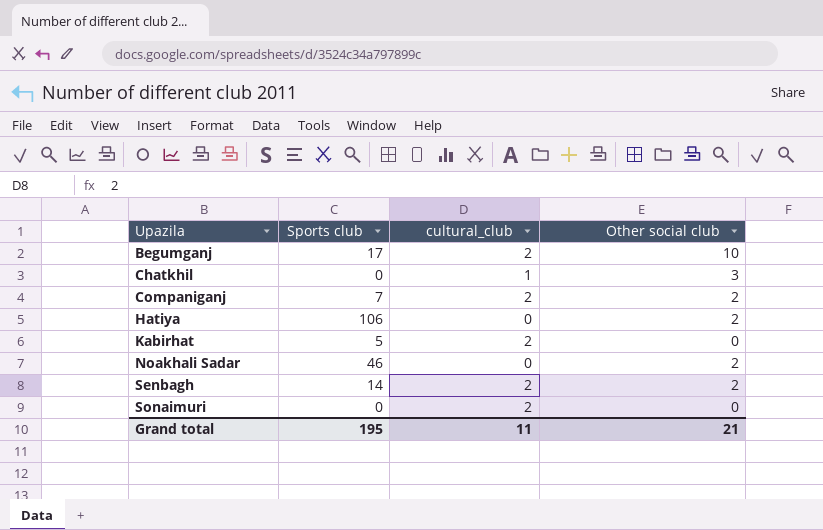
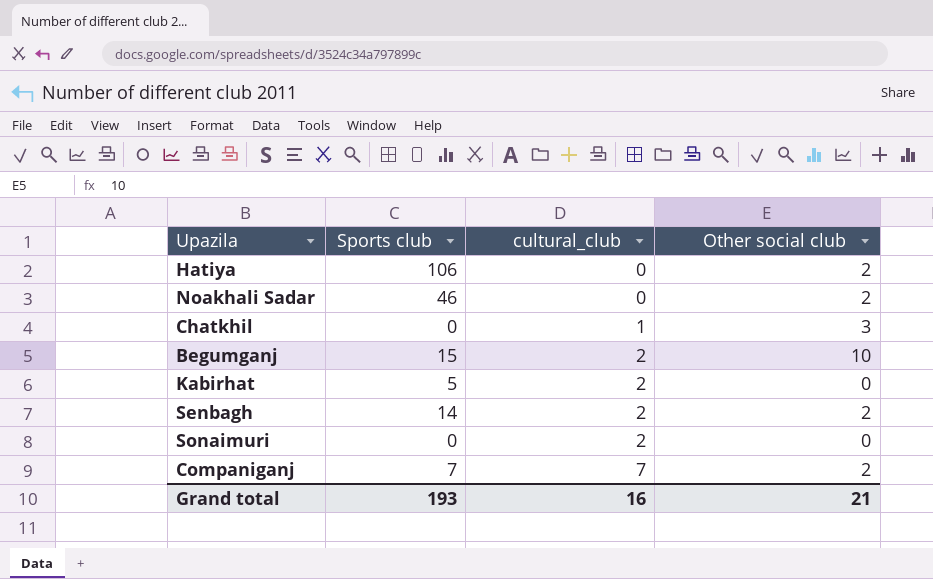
row order: Upazila ascending -> cultural_club ascending
Begumganj | Sports club: 17 -> 15
Companiganj | cultural_club: 2 -> 7
Grand total | Sports club: 195 -> 193
Grand total | cultural_club: 11 -> 16

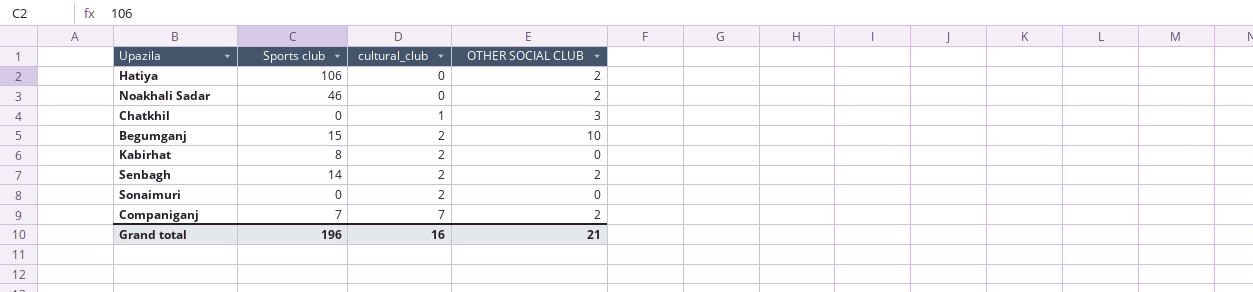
column name: Other social club -> OTHER SOCIAL CLUB
Kabirhat | Sports club: 5 -> 8
Grand total | Sports club: 193 -> 196

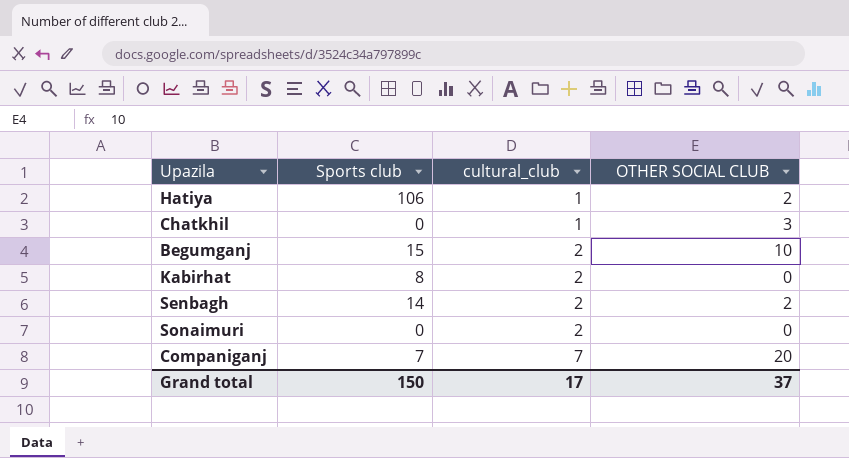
row Noakhali Sadar: 46 | 0 | 2 -> none
Hatiya | cultural_club: 0 -> 1
Companiganj | OTHER SOCIAL CLUB: 2 -> 20
Grand total | Sports club: 196 -> 150
Grand total | cultural_club: 16 -> 17
Grand total | OTHER SOCIAL CLUB: 21 -> 37

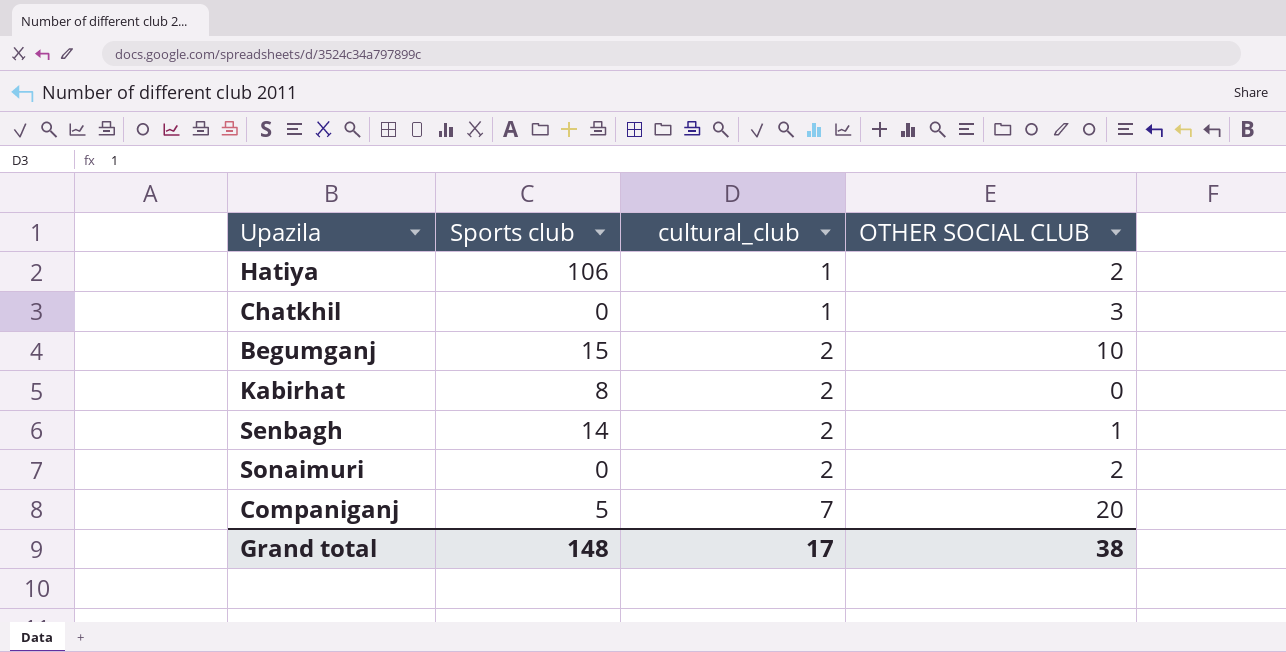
Senbagh | OTHER SOCIAL CLUB: 2 -> 1
Sonaimuri | OTHER SOCIAL CLUB: 0 -> 2
Companiganj | Sports club: 7 -> 5
Grand total | Sports club: 150 -> 148
Grand total | OTHER SOCIAL CLUB: 37 -> 38

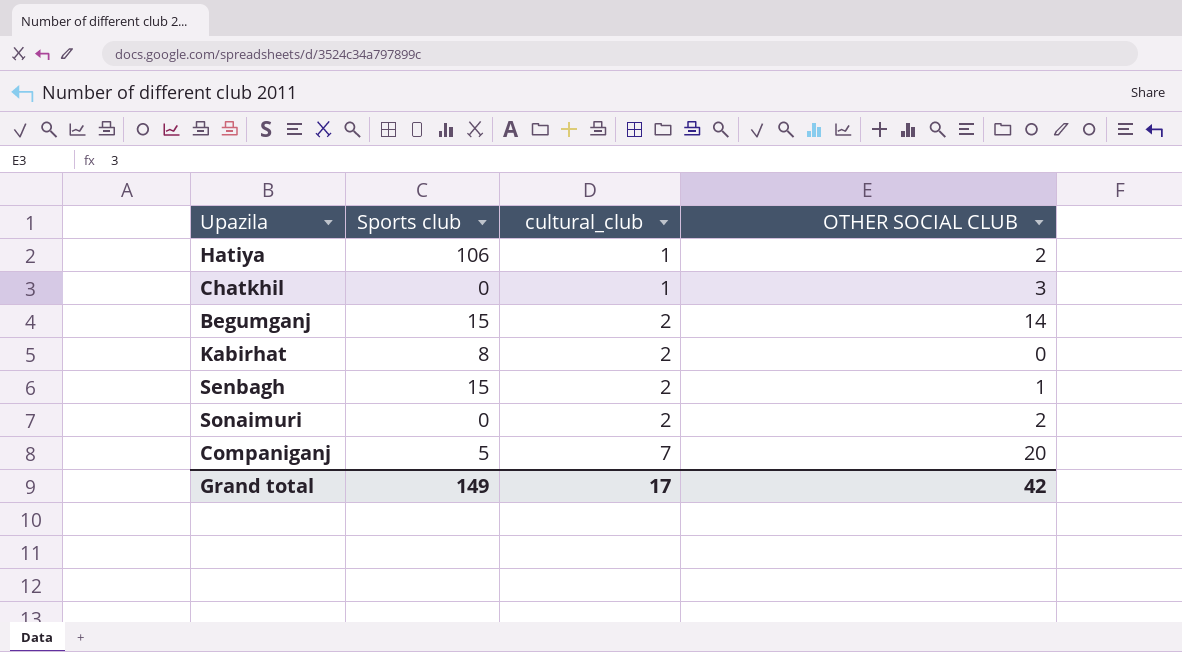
Begumganj | OTHER SOCIAL CLUB: 10 -> 14
Senbagh | Sports club: 14 -> 15
Grand total | Sports club: 148 -> 149
Grand total | OTHER SOCIAL CLUB: 38 -> 42

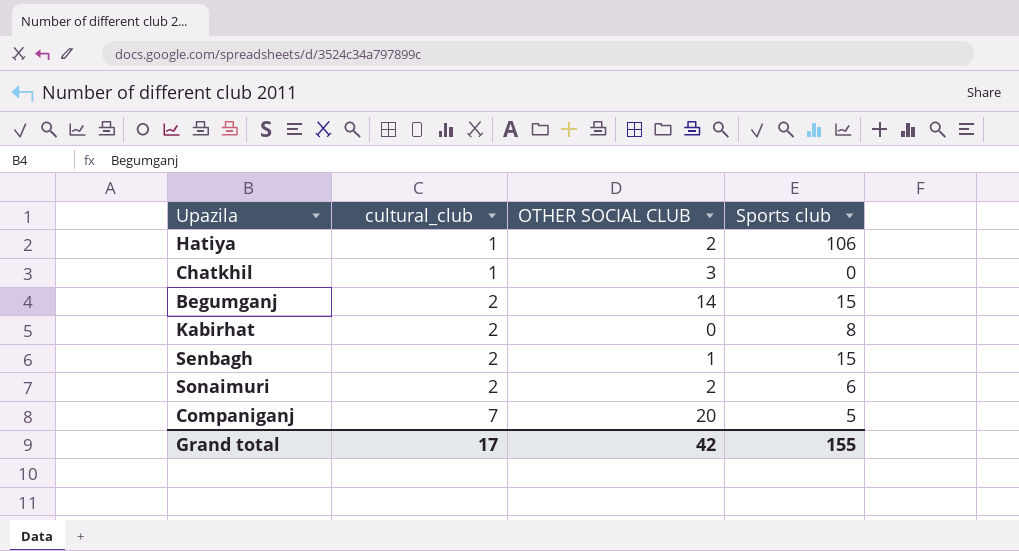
column Sports club | position: 2 -> 4
Sonaimuri | Sports club: 0 -> 6
Grand total | Sports club: 149 -> 155

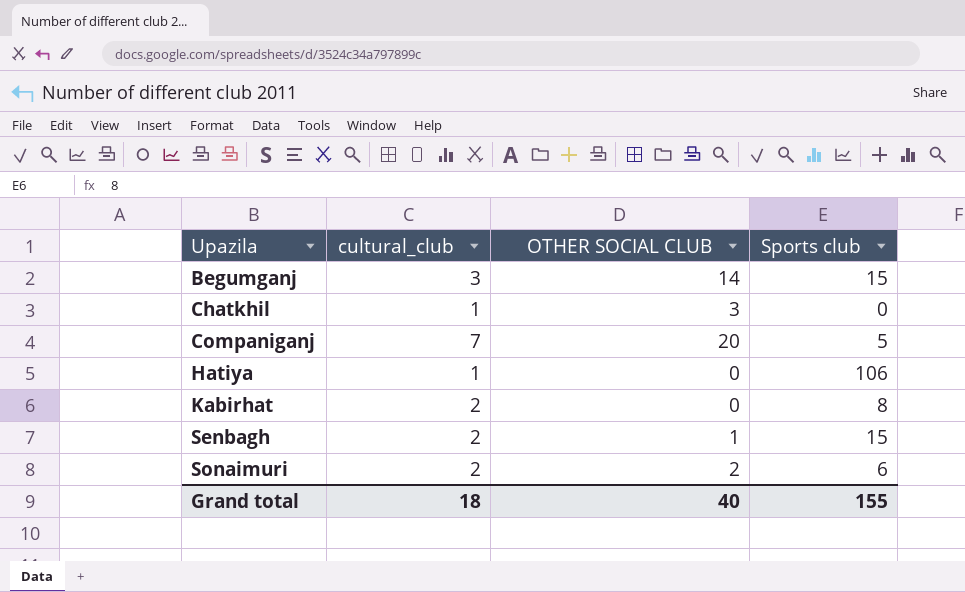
row order: cultural_club ascending -> Upazila ascending
Begumganj | cultural_club: 2 -> 3
Hatiya | OTHER SOCIAL CLUB: 2 -> 0
Grand total | cultural_club: 17 -> 18
Grand total | OTHER SOCIAL CLUB: 42 -> 40

